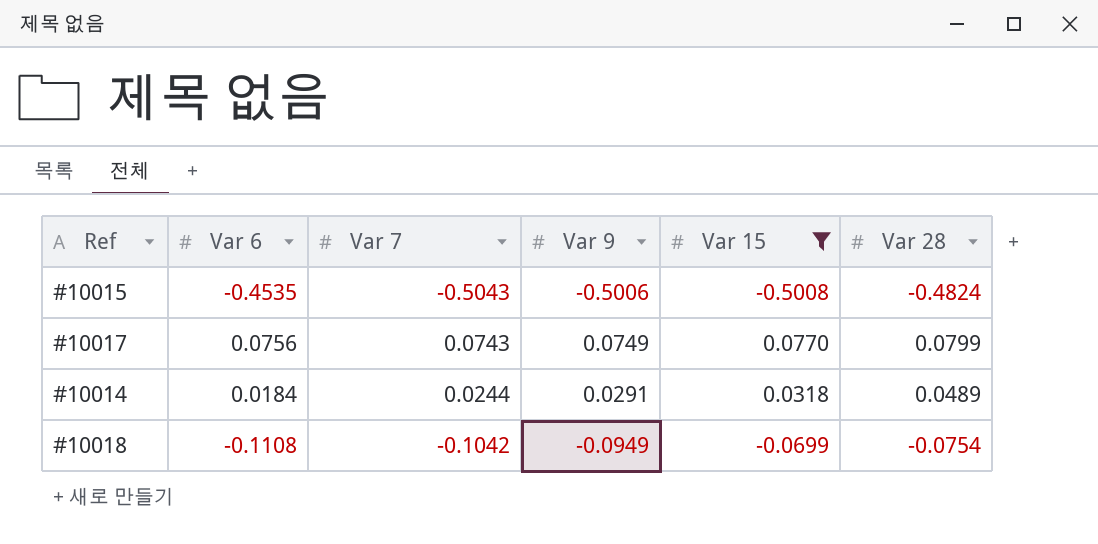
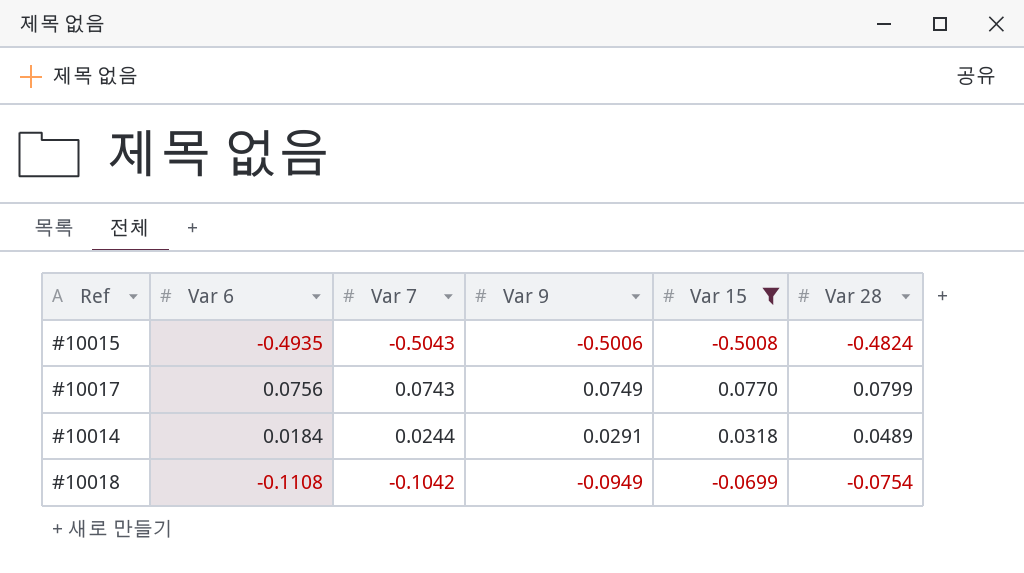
#10015 | Var 6: -0.4535 -> -0.4935

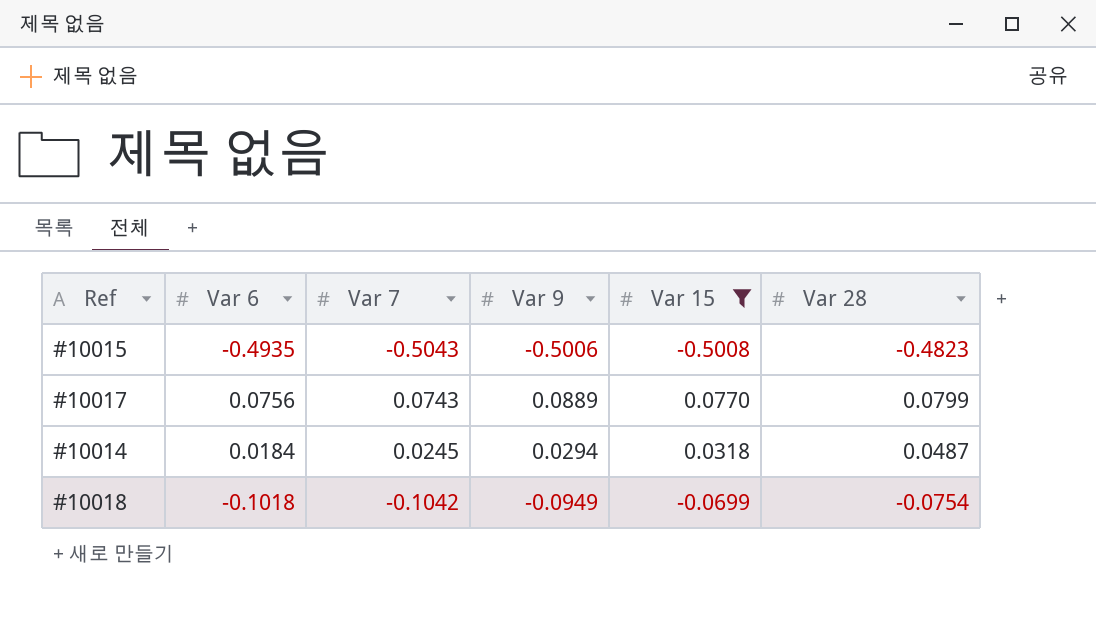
#10015 | Var 28: -0.4824 -> -0.4823
#10017 | Var 9: 0.0749 -> 0.0889
#10014 | Var 7: 0.0244 -> 0.0245
#10014 | Var 9: 0.0291 -> 0.0294
#10014 | Var 28: 0.0489 -> 0.0487
#10018 | Var 6: -0.1108 -> -0.1018

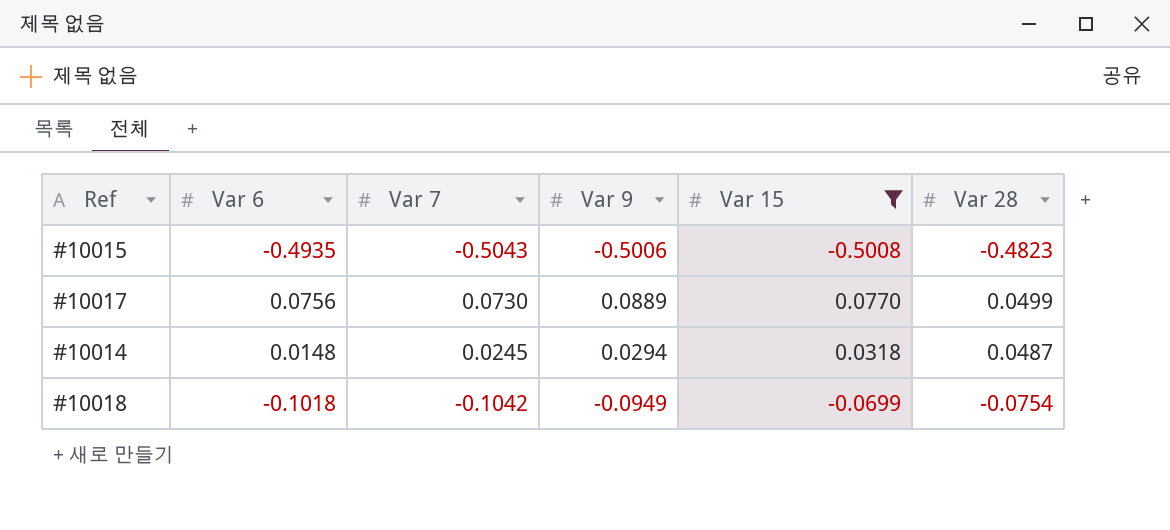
#10017 | Var 7: 0.0743 -> 0.0730
#10017 | Var 28: 0.0799 -> 0.0499
#10014 | Var 6: 0.0184 -> 0.0148

